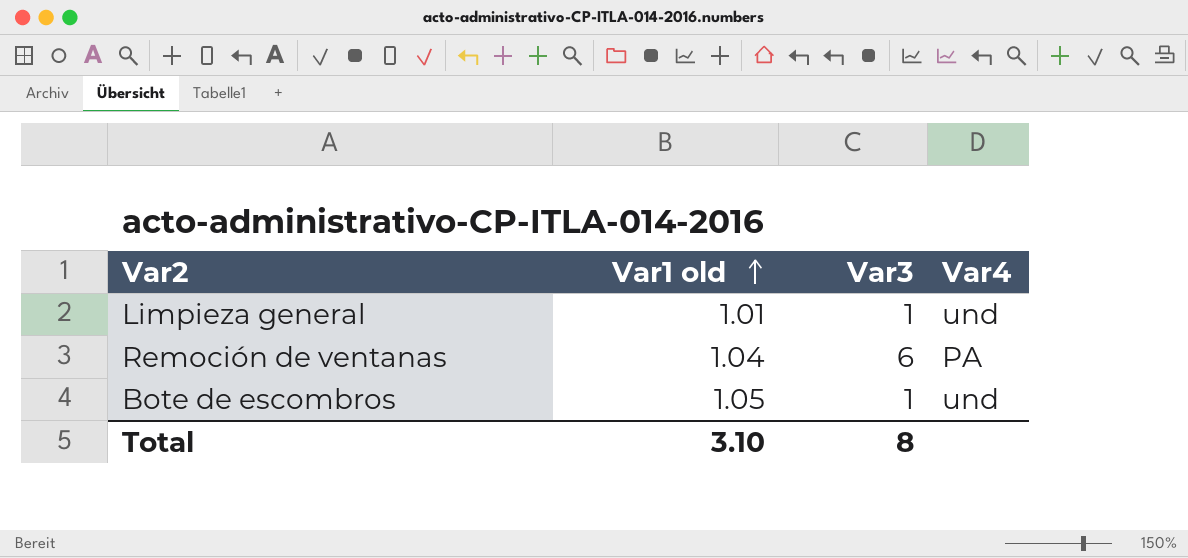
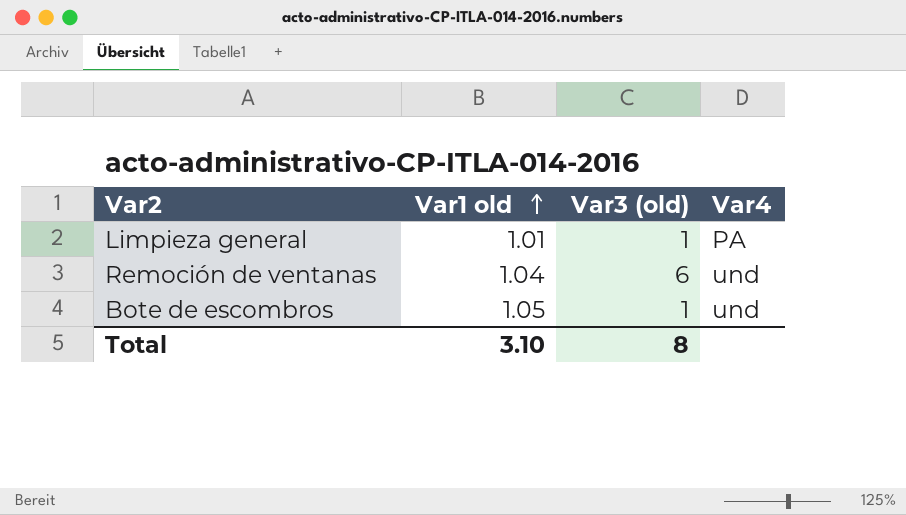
column name: Var3 -> Var3 (old)
Limpieza general | Var4: und -> PA
Remoción de ventanas | Var4: PA -> und

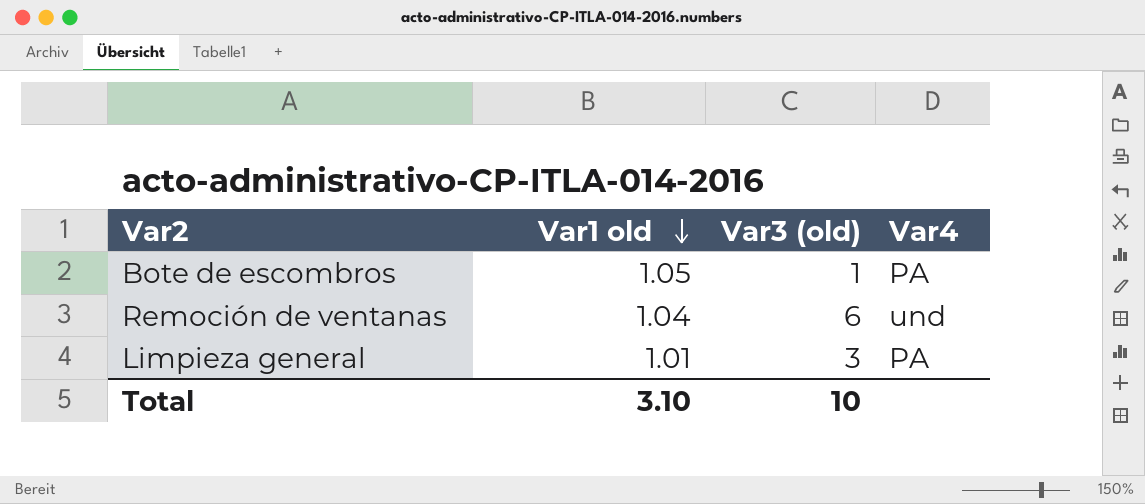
row order: Var1 old ascending -> Var1 old descending
Bote de escombros | Var4: und -> PA
Limpieza general | Var3 (old): 1 -> 3
Total | Var3 (old): 8 -> 10

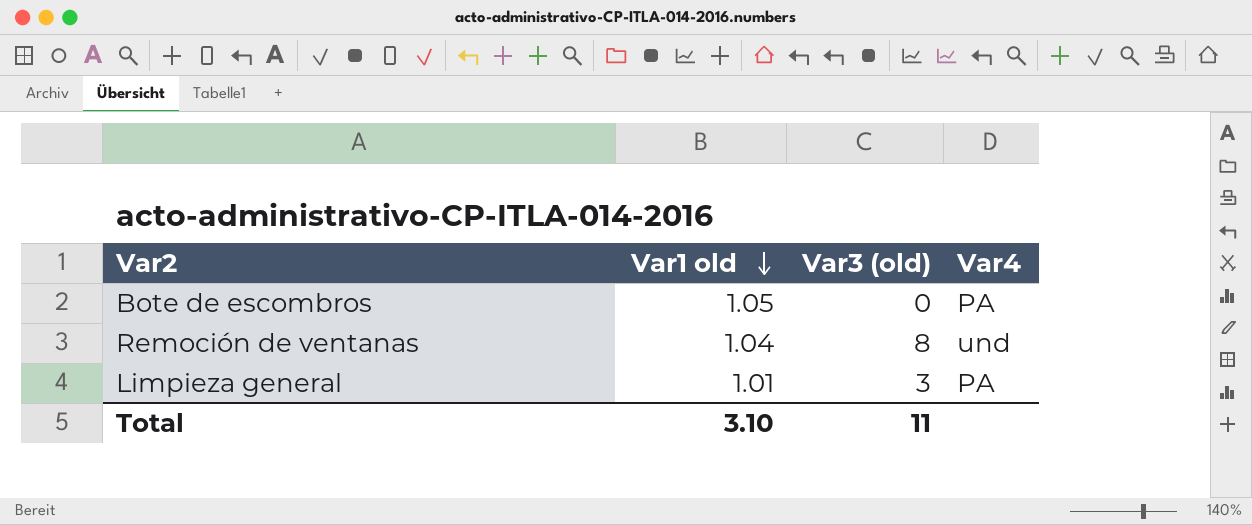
Bote de escombros | Var3 (old): 1 -> 0
Remoción de ventanas | Var3 (old): 6 -> 8
Total | Var3 (old): 10 -> 11

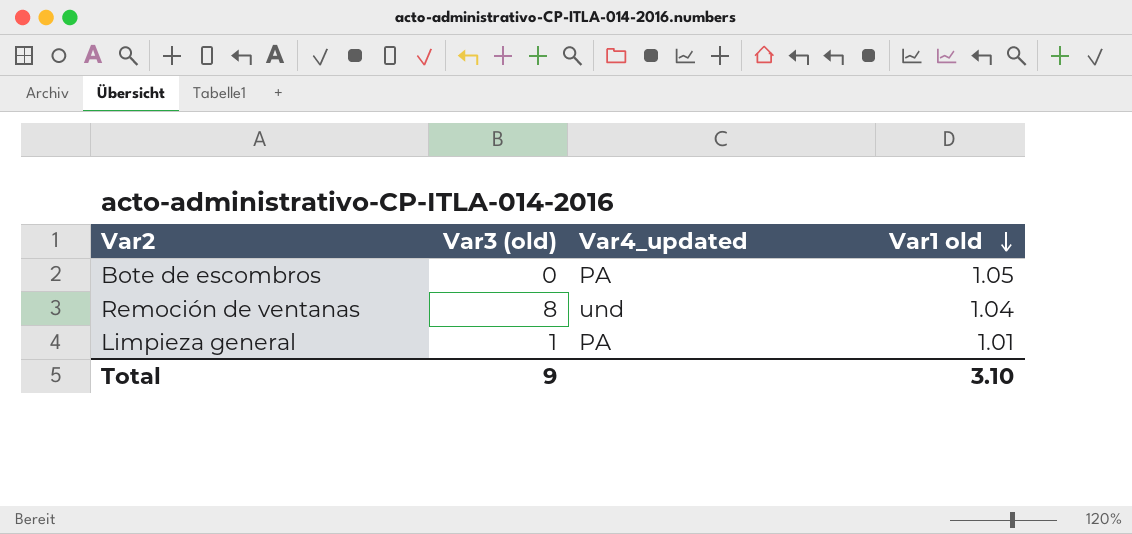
column name: Var4 -> Var4_updated
column Var1 old | position: 2 -> 4
Limpieza general | Var3 (old): 3 -> 1
Total | Var3 (old): 11 -> 9

